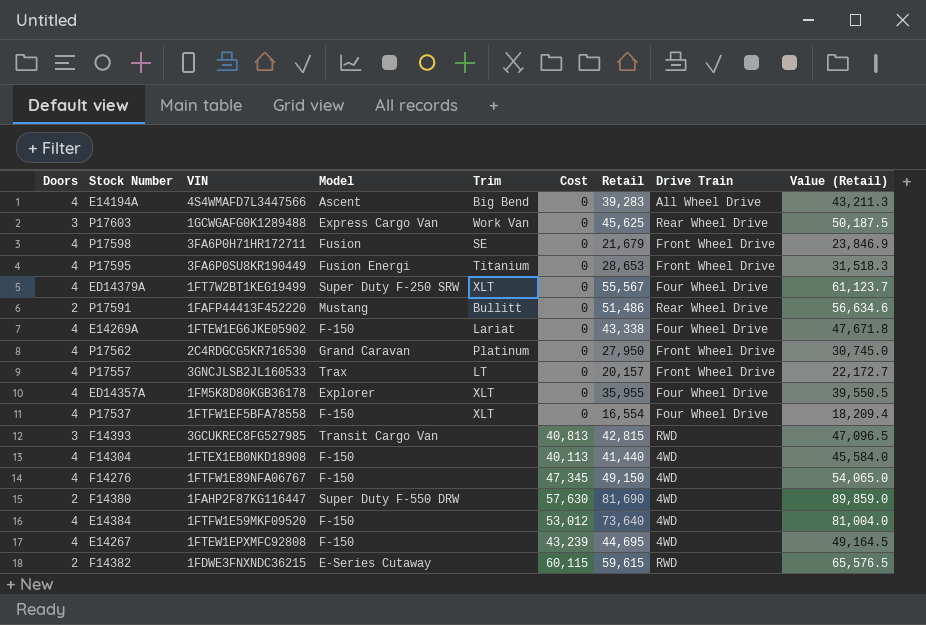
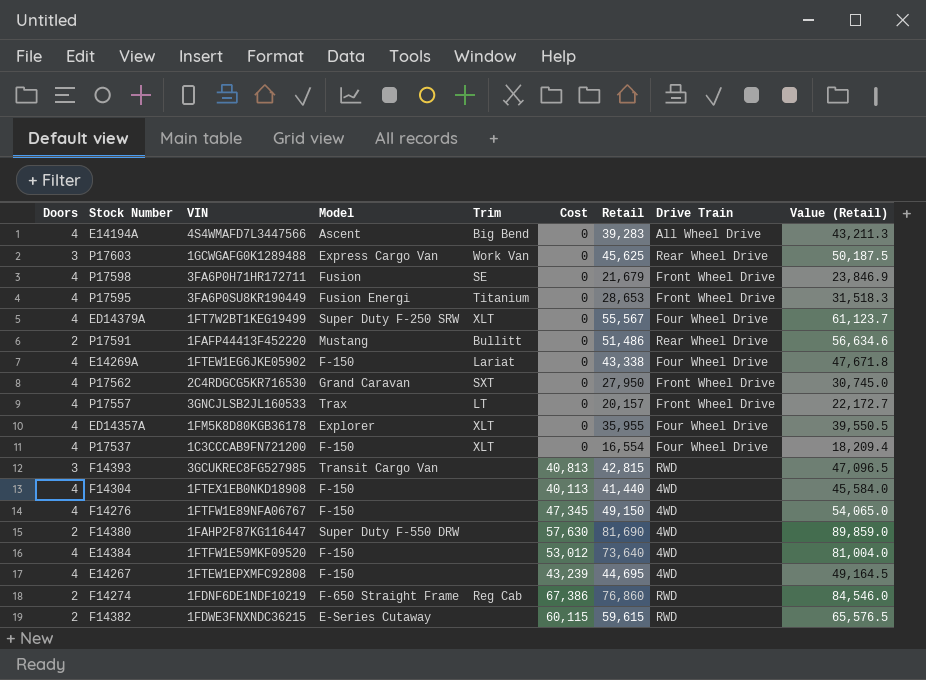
P17562 | Trim: Platinum -> SXT
P17537 | VIN: 1FTFW1EF5BFA78558 -> 1C3CCCAB9FN721200
row F14274: none -> 2 | 1FDNF6DE1NDF10219 | F-650 Straight Frame | Reg Cab | 67,386 | 76,860 | RWD | 84,546.0

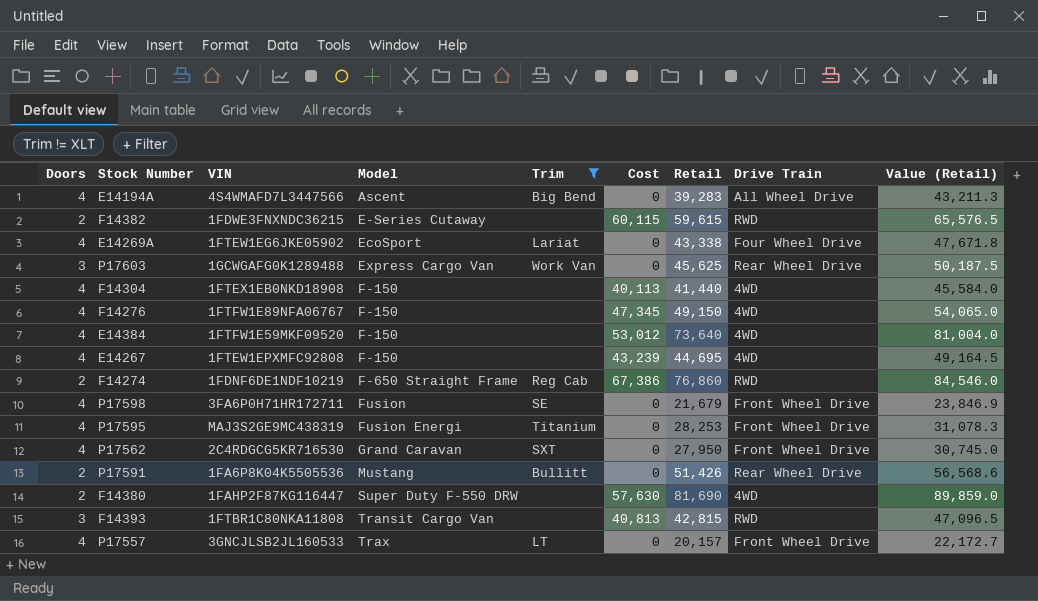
filter: none -> Trim != XLT
row order: none -> Model ascending
E14269A | Model: F-150 -> EcoSport
P17595 | VIN: 3FA6P0SU8KR190449 -> MAJ3S2GE9MC438319
P17595 | Retail: 28,653 -> 28,253
P17595 | Value (Retail): 31,518.3 -> 31,078.3
P17591 | VIN: 1FAFP44413F452220 -> 1FA6P8K04K5505536
P17591 | Retail: 51,486 -> 51,426
P17591 | Value (Retail): 56,634.6 -> 56,568.6
F14393 | VIN: 3GCUKREC8FG527985 -> 1FTBR1C80NKA11808

